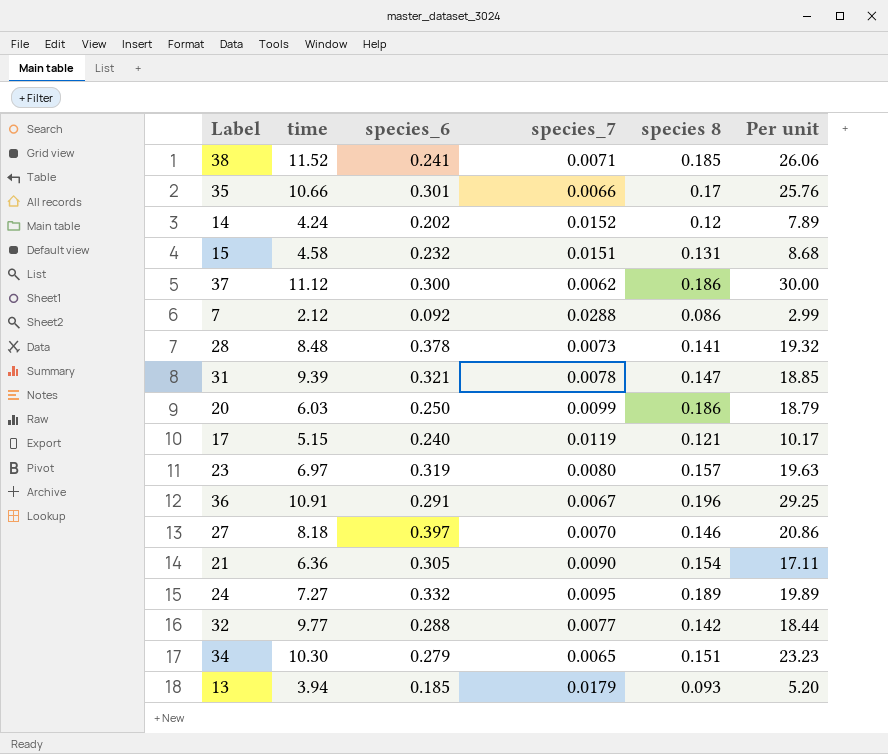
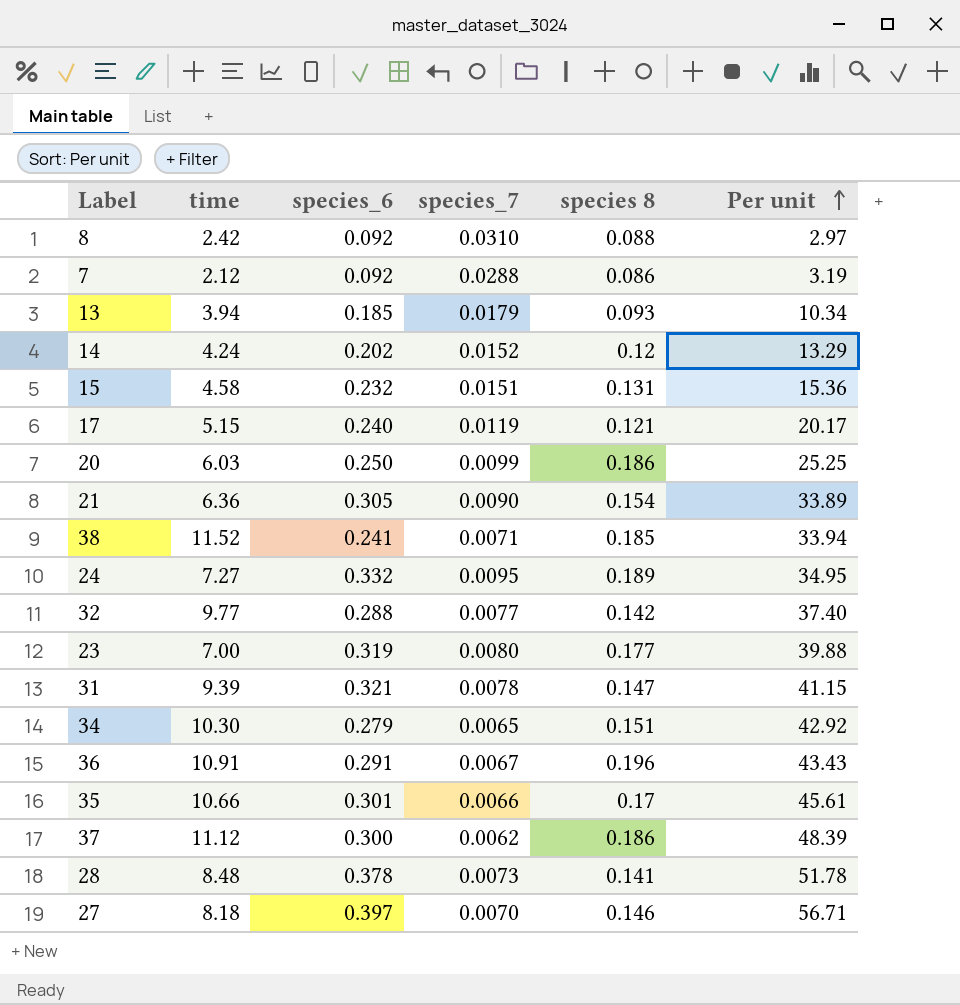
row order: none -> Per unit ascending
column Per unit | formula: [species 8] / [species_7] -> [species_6] / [species_7]
row 8: none -> 2.42 | 0.092 | 0.0310 | 0.088 | 2.97
23 | time: 6.97 -> 7.00
23 | species 8: 0.157 -> 0.177

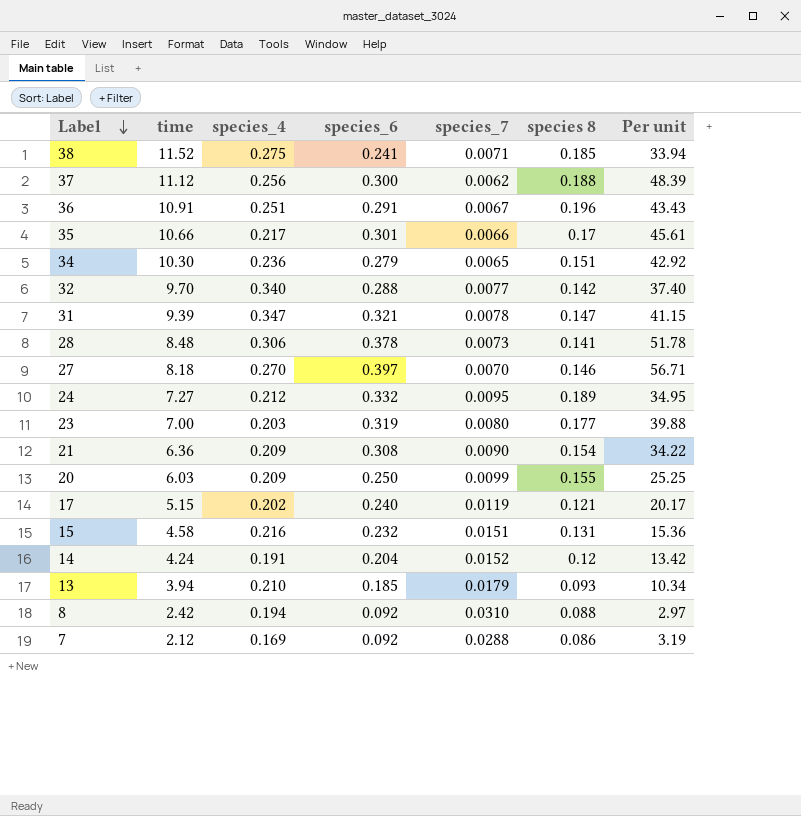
row order: Per unit ascending -> Label descending
column species_4 | position: none -> 3
37 | species 8: 0.186 -> 0.188
32 | time: 9.77 -> 9.70
21 | species_6: 0.305 -> 0.308
21 | Per unit: 33.89 -> 34.22
20 | species 8: 0.186 -> 0.155
14 | species_6: 0.202 -> 0.204
14 | Per unit: 13.29 -> 13.42

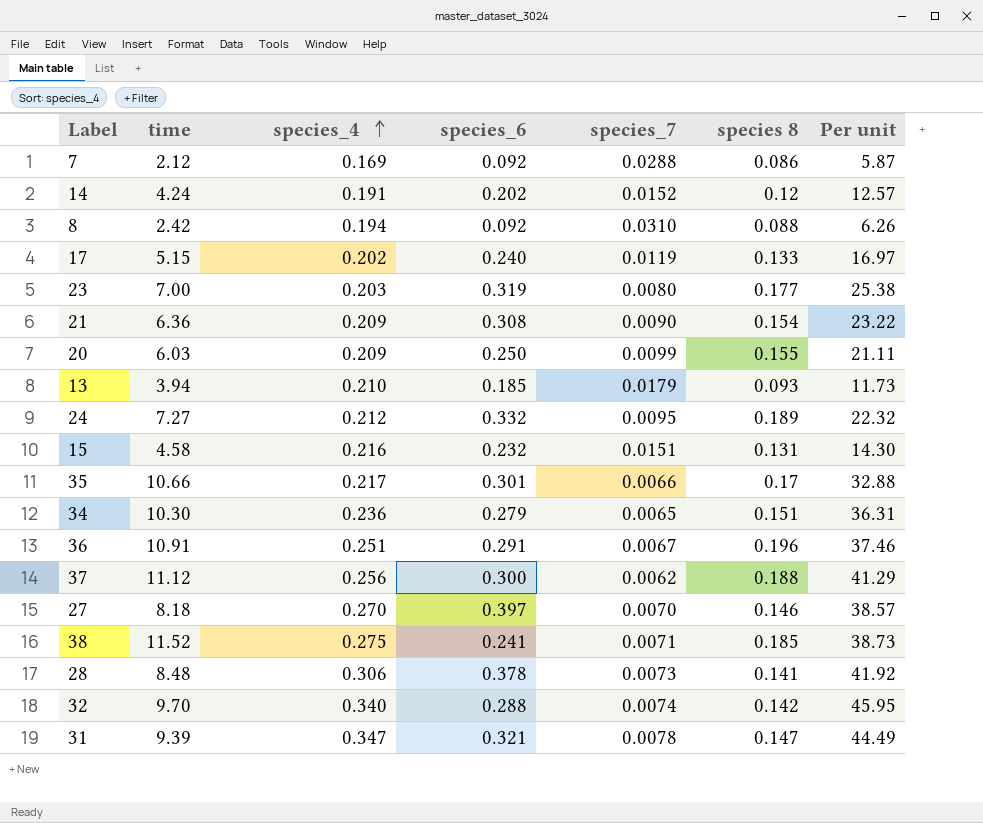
row order: Label descending -> species_4 ascending
column Per unit | formula: [species_6] / [species_7] -> [species_4] / [species_7]
14 | species_6: 0.204 -> 0.202
17 | species 8: 0.121 -> 0.133
32 | species_7: 0.0077 -> 0.0074

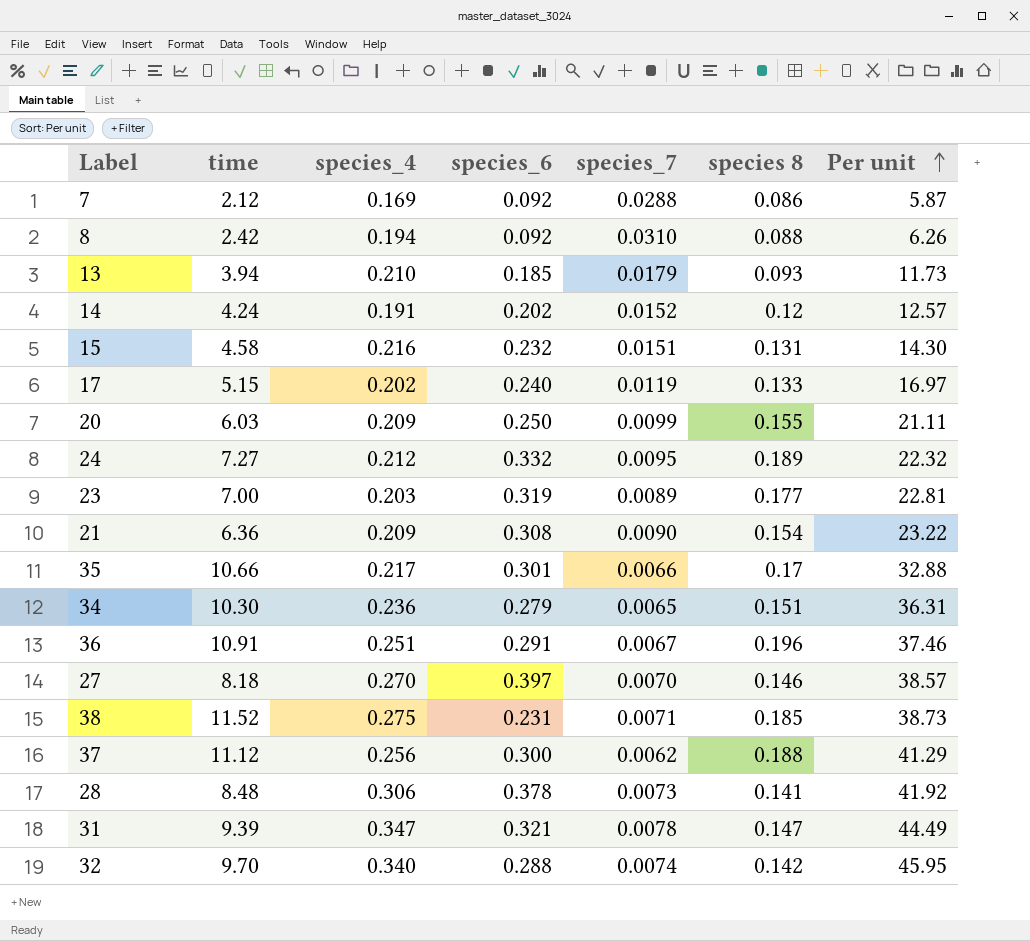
row order: species_4 ascending -> Per unit ascending
23 | species_7: 0.0080 -> 0.0089
23 | Per unit: 25.38 -> 22.81
38 | species_6: 0.241 -> 0.231

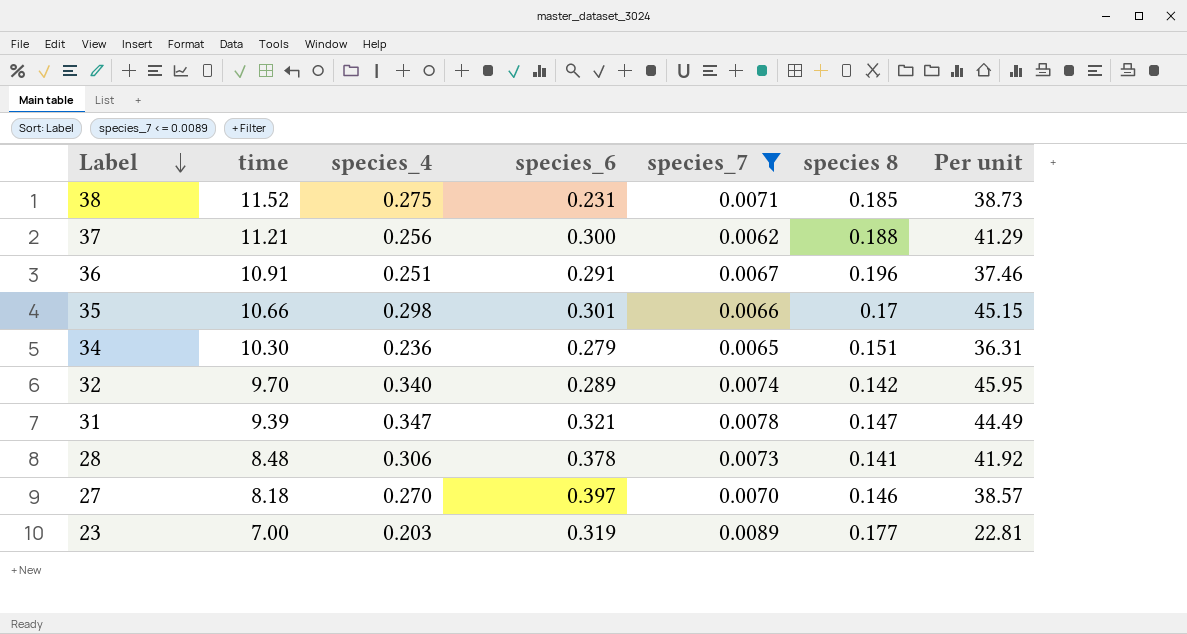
filter: none -> species_7 <= 0.0089
row order: Per unit ascending -> Label descending
37 | time: 11.12 -> 11.21
35 | species_4: 0.217 -> 0.298
35 | Per unit: 32.88 -> 45.15
32 | species_6: 0.288 -> 0.289

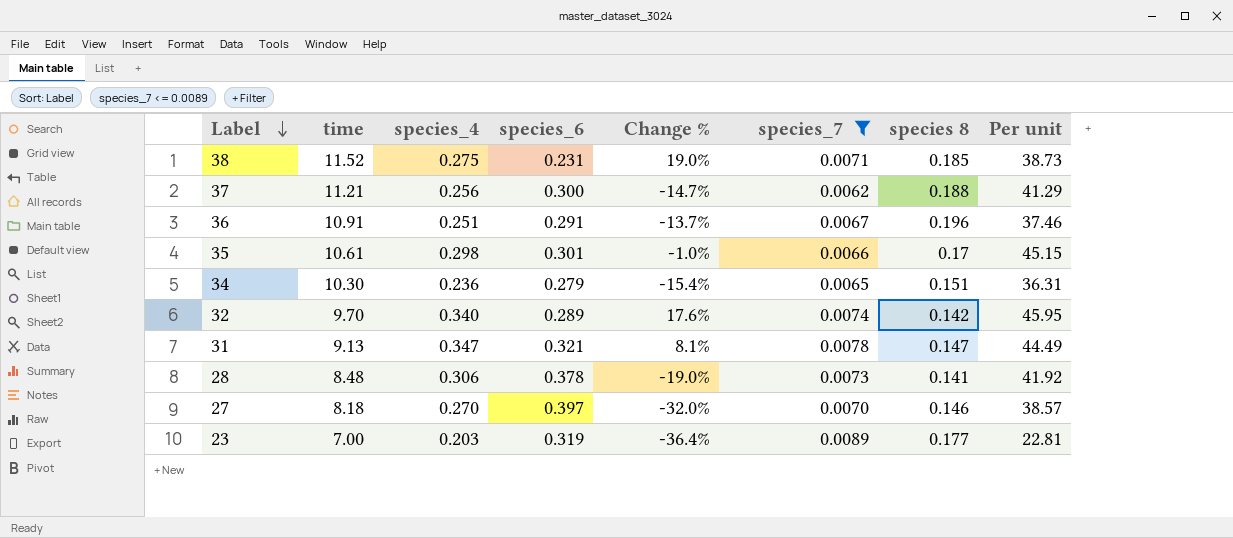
column Change % | formula: none -> ([species_4] - [species_6]) / [species_6]
35 | time: 10.66 -> 10.61
31 | time: 9.39 -> 9.13

